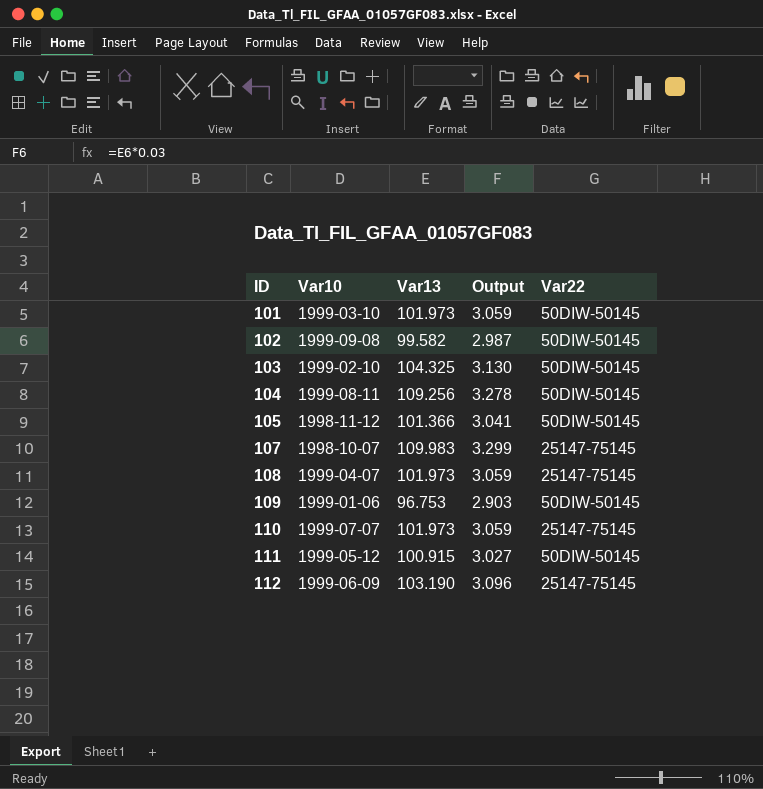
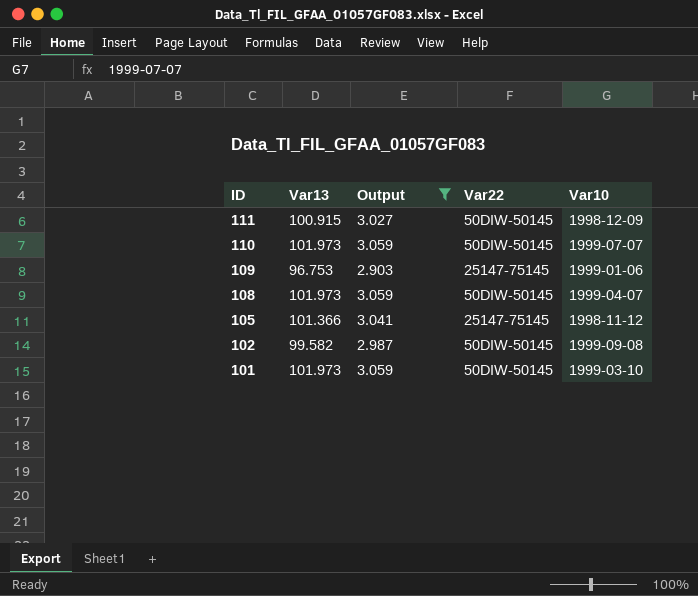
filter: none -> Output <= 3.059
row order: ID ascending -> ID descending
column Var10 | position: 2 -> 5
111 | Var10: 1999-05-12 -> 1998-12-09
110 | Var22: 25147-75145 -> 50DIW-50145
109 | Var22: 50DIW-50145 -> 25147-75145
108 | Var22: 25147-75145 -> 50DIW-50145
105 | Var22: 50DIW-50145 -> 25147-75145

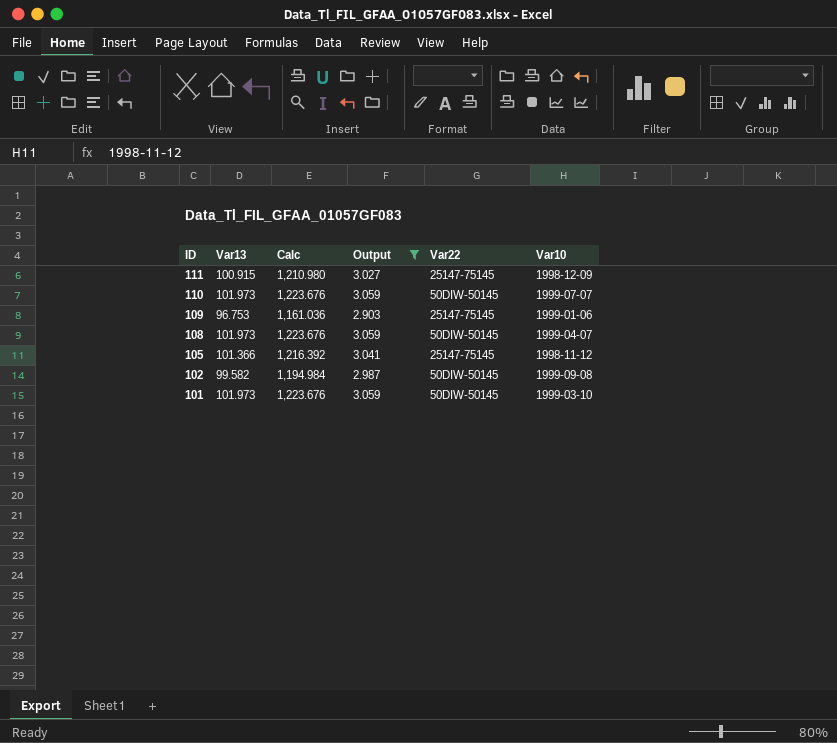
column Calc | formula: none -> [Var13] * 12
111 | Var22: 50DIW-50145 -> 25147-75145

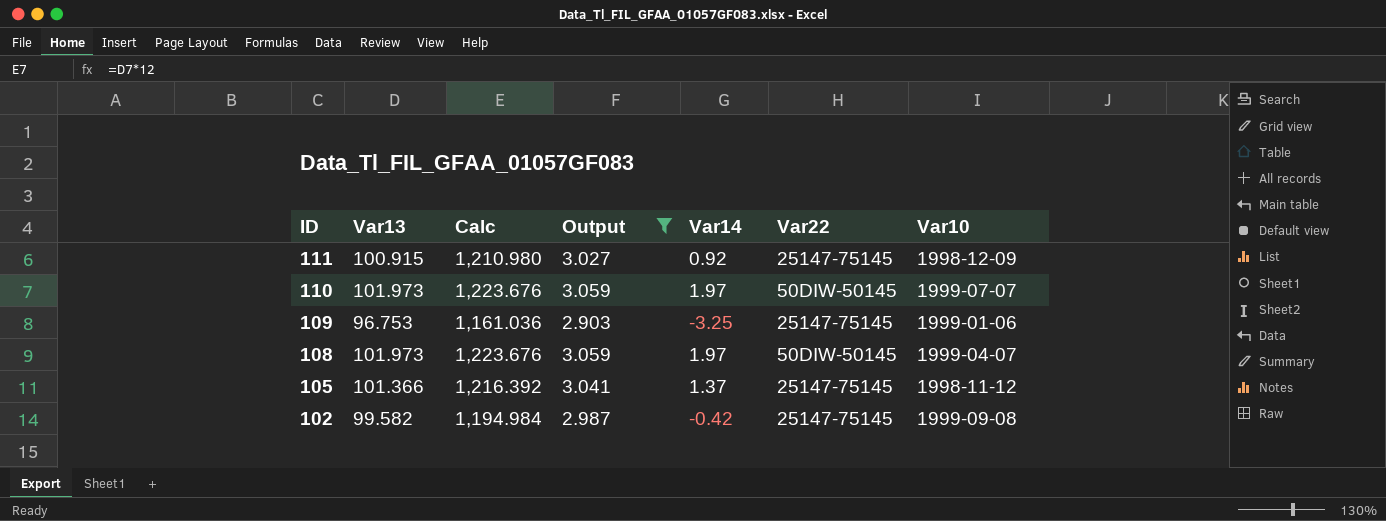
column Var14 | position: none -> 5
row 101: 101.973 | 1,223.676 | 3.059 | 50DIW-50145 | 1999-03-10 -> none
102 | Var22: 50DIW-50145 -> 25147-75145

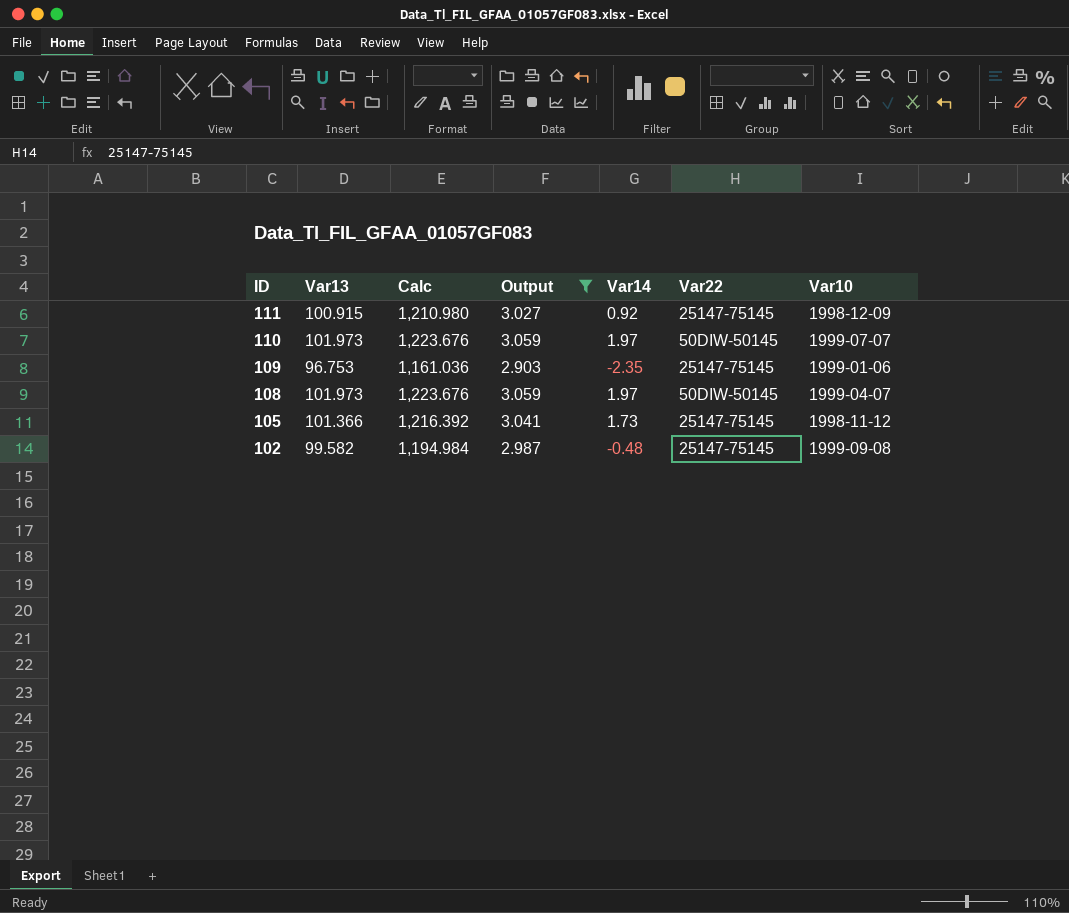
109 | Var14: -3.25 -> -2.35
105 | Var14: 1.37 -> 1.73
102 | Var14: -0.42 -> -0.48

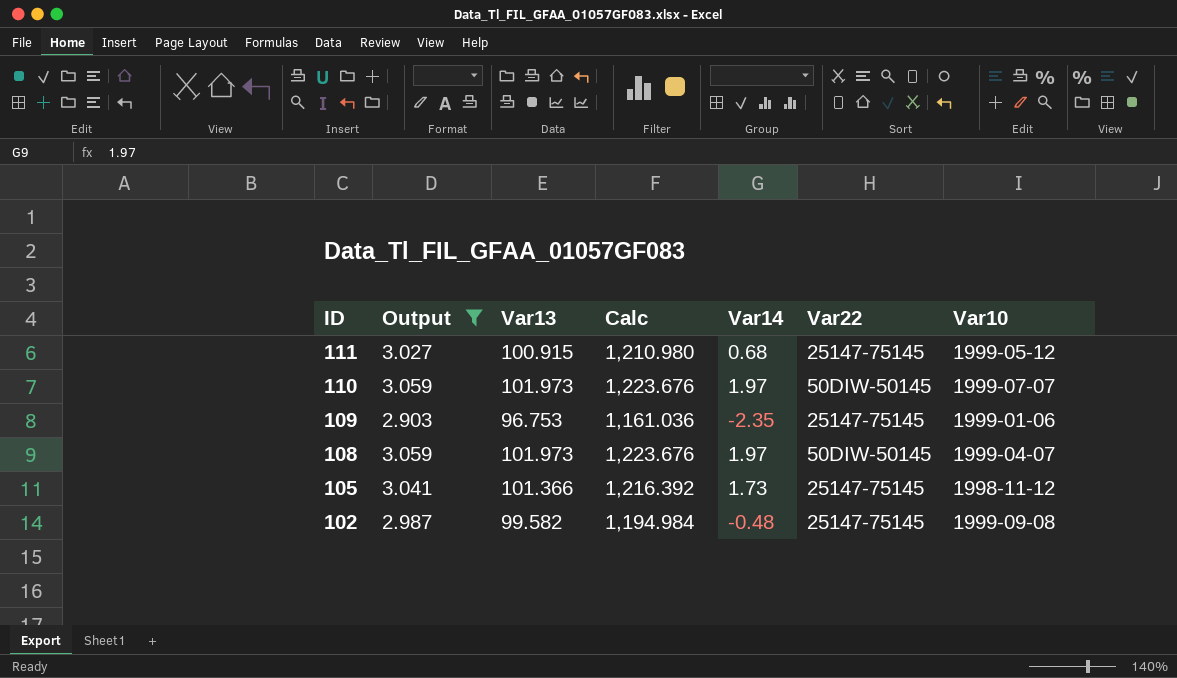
column Output | position: 4 -> 2
111 | Var14: 0.92 -> 0.68
111 | Var10: 1998-12-09 -> 1999-05-12

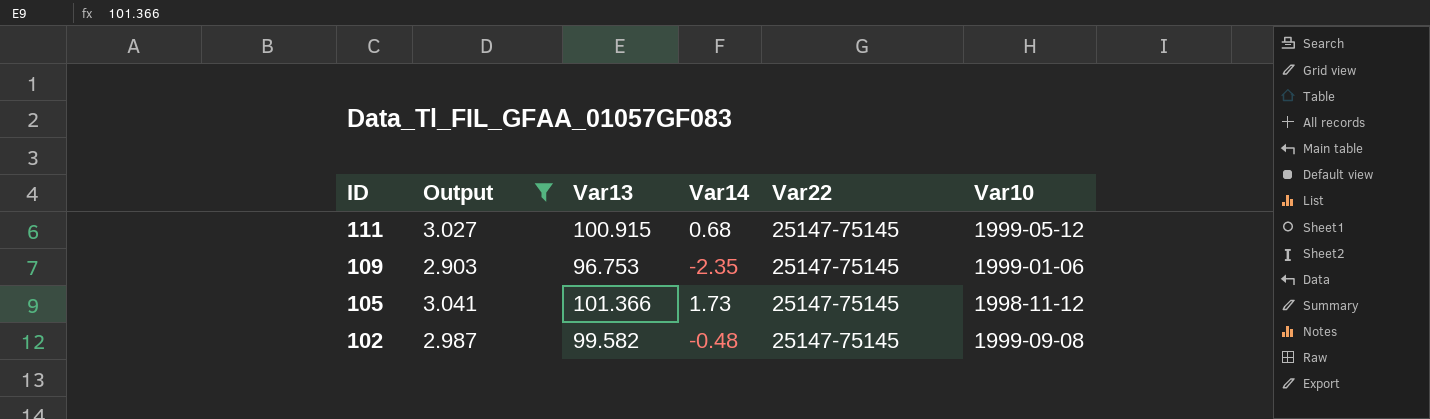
column Calc | formula: [Var13] * 12 -> none
row 110: 3.059 | 101.973 | 1,223.676 | 1.97 | 50DIW-50145 | 1999-07-07 -> none
row 108: 3.059 | 101.973 | 1,223.676 | 1.97 | 50DIW-50145 | 1999-04-07 -> none

